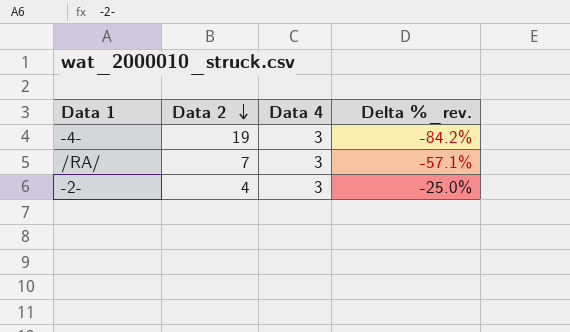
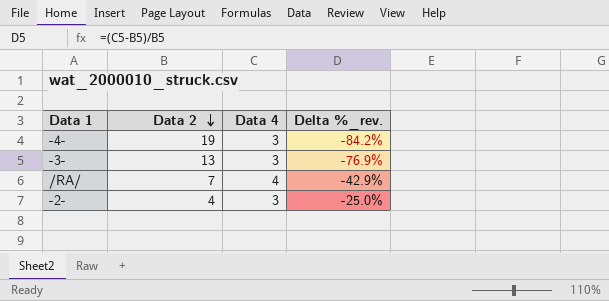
row -3-: none -> 13 | 3 | -76.9%
/RA/ | Data 4: 3 -> 4
/RA/ | Delta %_rev.: -57.1% -> -42.9%

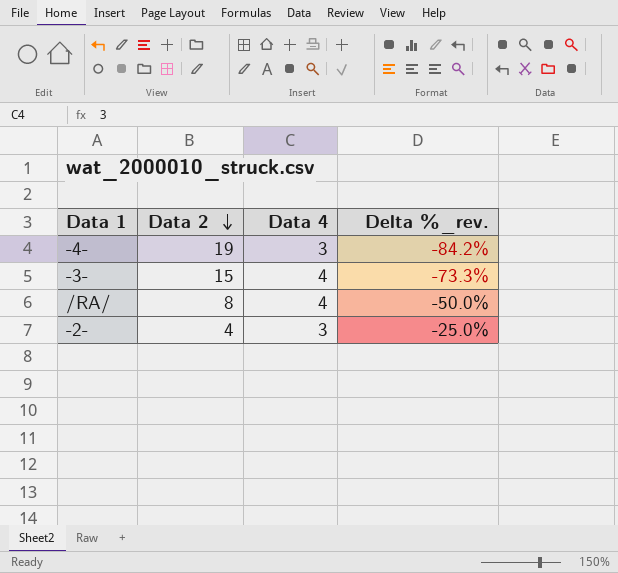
-3- | Data 2: 13 -> 15
-3- | Data 4: 3 -> 4
-3- | Delta %_rev.: -76.9% -> -73.3%
/RA/ | Data 2: 7 -> 8
/RA/ | Delta %_rev.: -42.9% -> -50.0%

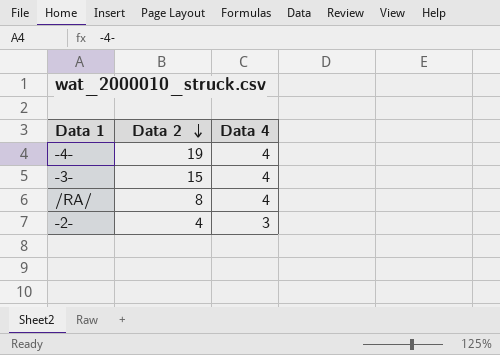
column Delta %_rev. | formula: ([Data 4] - [Data 2]) / [Data 2] -> none
-4- | Data 4: 3 -> 4

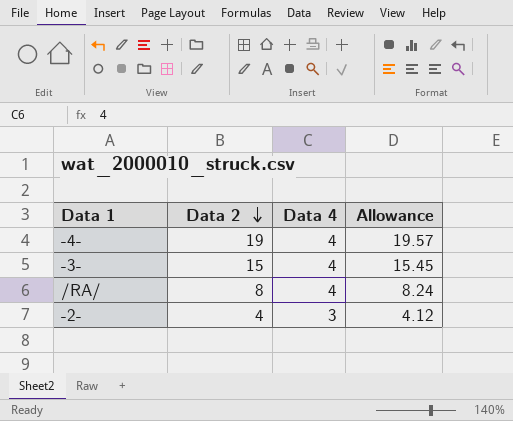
column Allowance | formula: none -> [Data 2] * 1.03

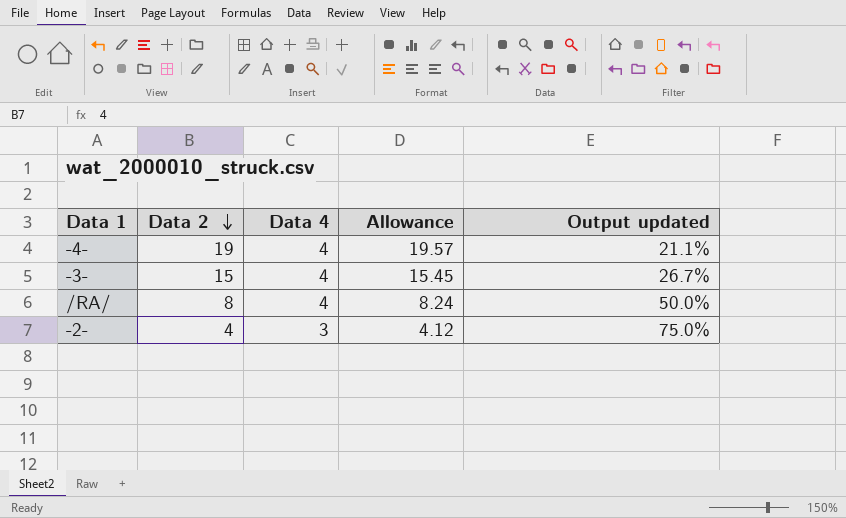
column Output updated | formula: none -> [Data 4] / [Data 2]

